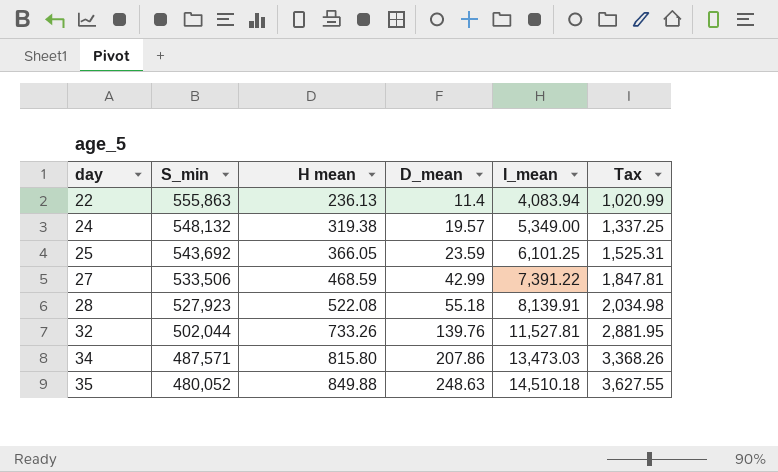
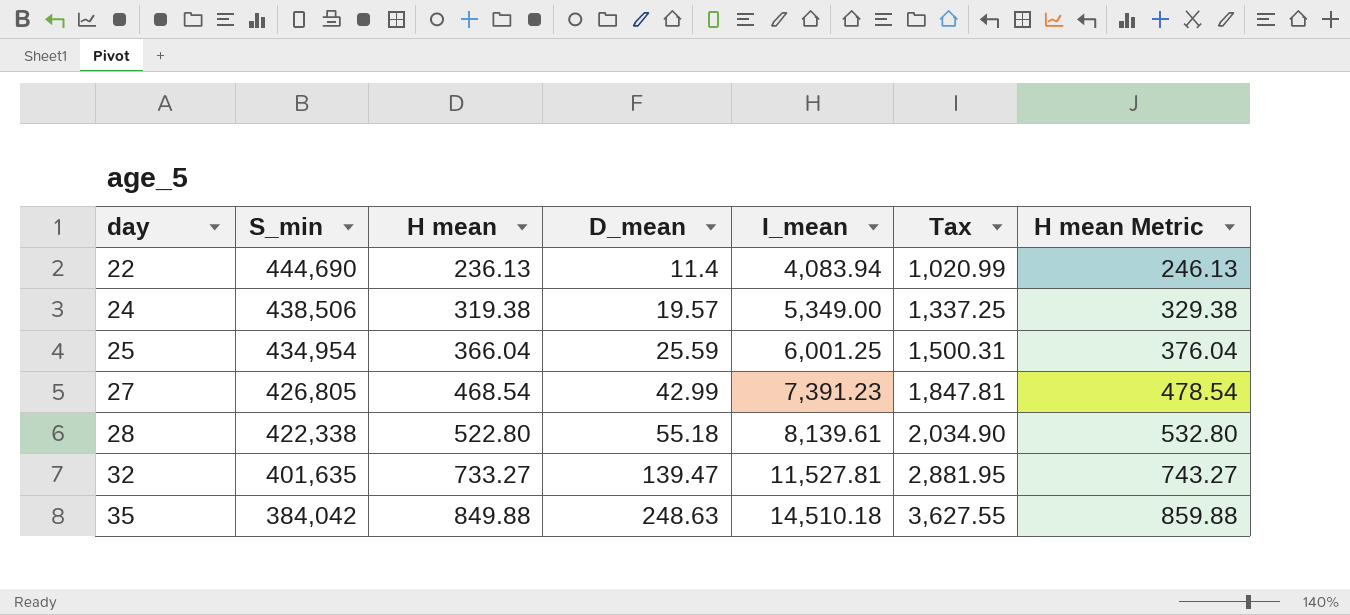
column H mean Metric | formula: none -> [H mean] + 10
row 34: 487,571 | 815.80 | 207.86 | 13,473.03 | 3,368.26 -> none
22 | S_min: 555,863 -> 444,690
24 | S_min: 548,132 -> 438,506
25 | S_min: 543,692 -> 434,954
25 | H mean: 366.05 -> 366.04
25 | D_mean: 23.59 -> 25.59
25 | I_mean: 6,101.25 -> 6,001.25
25 | Tax: 1,525.31 -> 1,500.31
27 | S_min: 533,506 -> 426,805
27 | H mean: 468.59 -> 468.54
27 | I_mean: 7,391.22 -> 7,391.23
28 | S_min: 527,923 -> 422,338
28 | H mean: 522.08 -> 522.80
28 | I_mean: 8,139.91 -> 8,139.61
28 | Tax: 2,034.98 -> 2,034.90
32 | S_min: 502,044 -> 401,635
32 | H mean: 733.26 -> 733.27
32 | D_mean: 139.76 -> 139.47
35 | S_min: 480,052 -> 384,042

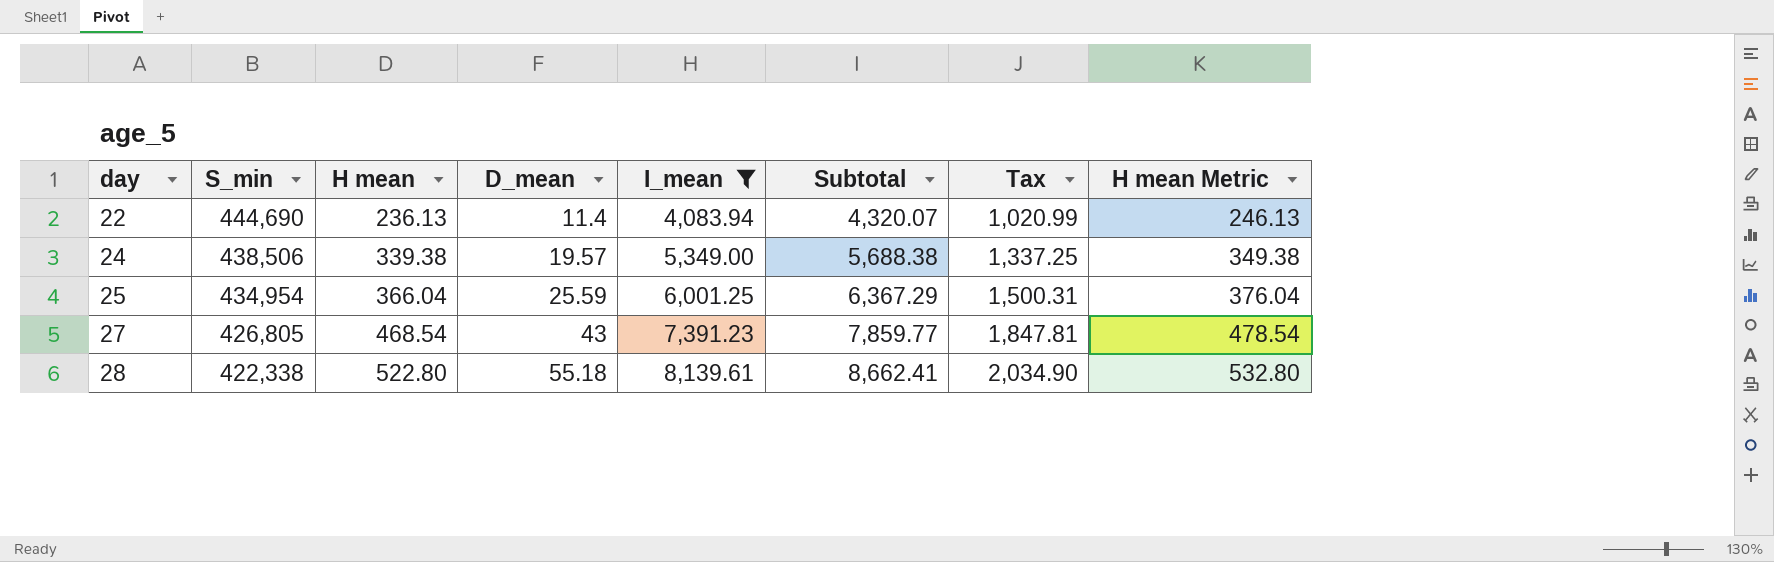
filter: none -> I_mean <= 8,139.61
column Subtotal | formula: none -> [H mean] + [I_mean]
24 | H mean: 319.38 -> 339.38
24 | H mean Metric: 329.38 -> 349.38
27 | D_mean: 42.99 -> 43

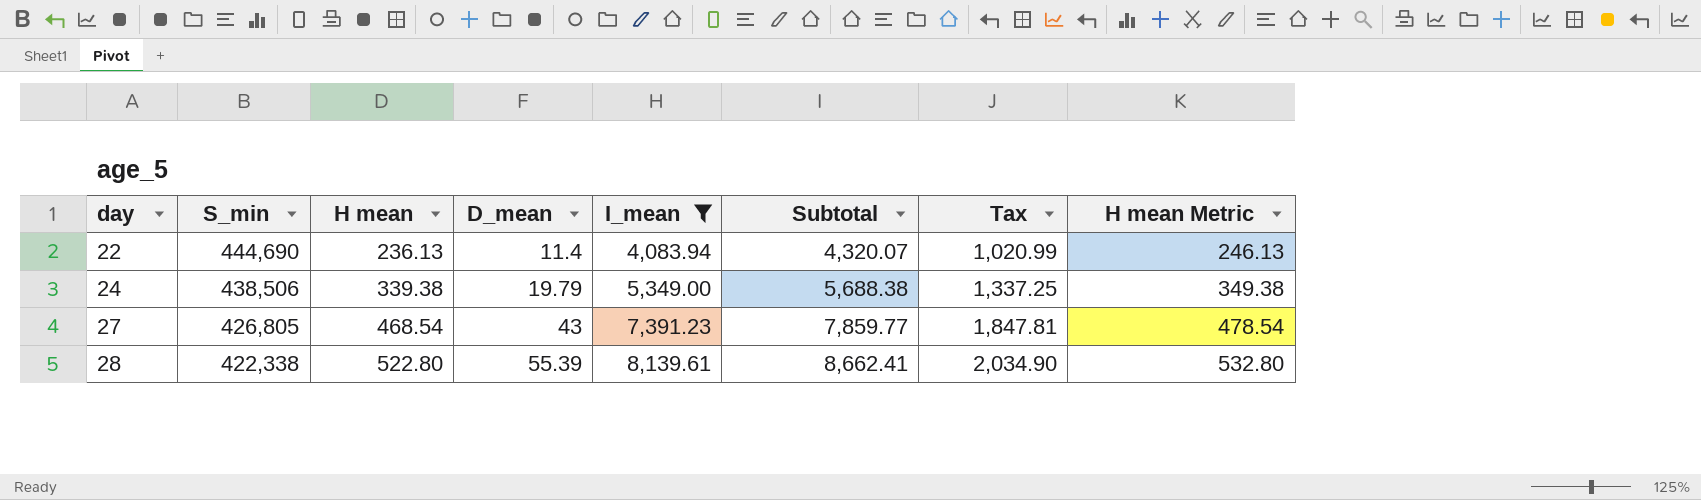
row 25: 434,954 | 366.04 | 25.59 | 6,001.25 | 6,367.29 | 1,500.31 | 376.04 -> none
24 | D_mean: 19.57 -> 19.79
28 | D_mean: 55.18 -> 55.39

